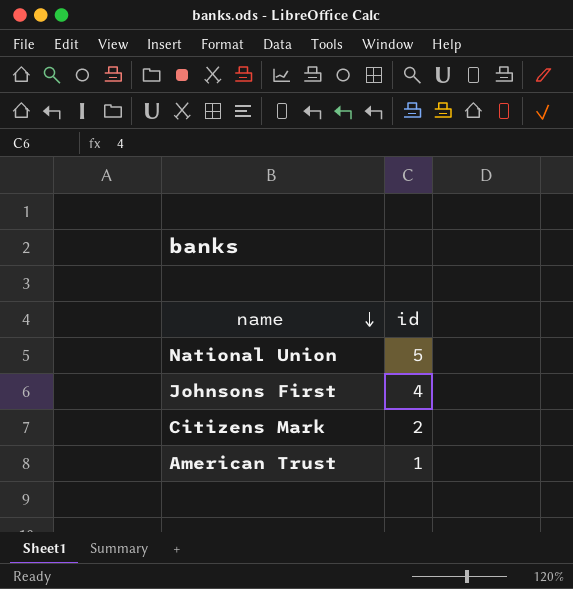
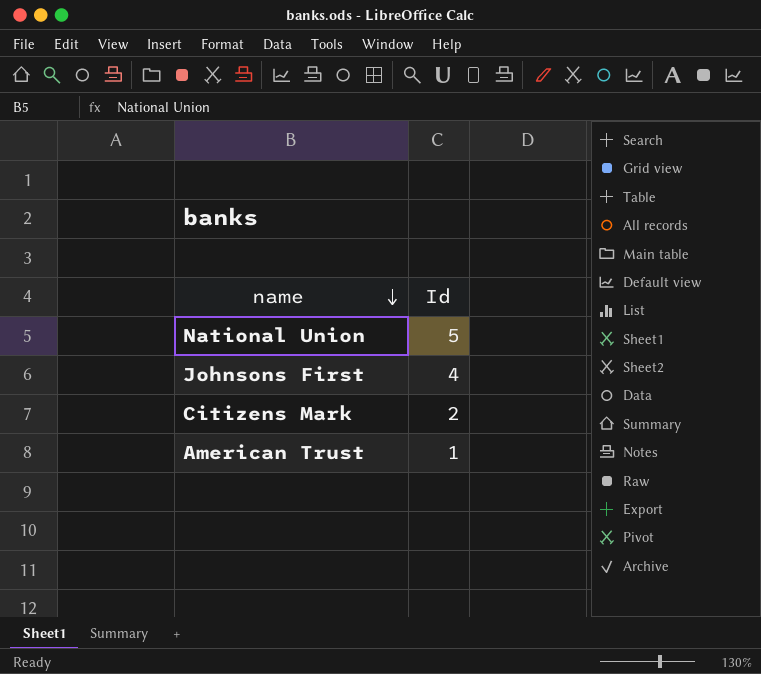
column name: id -> Id

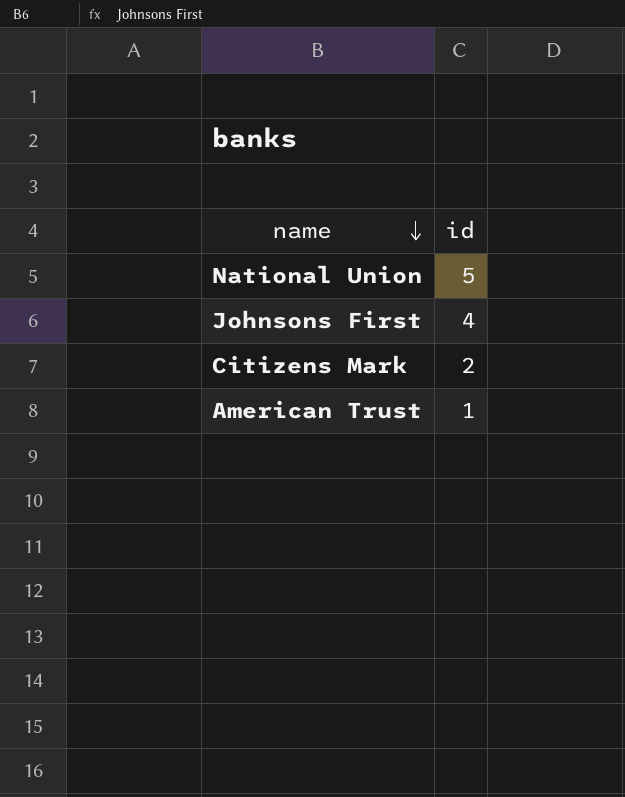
column name: Id -> id

